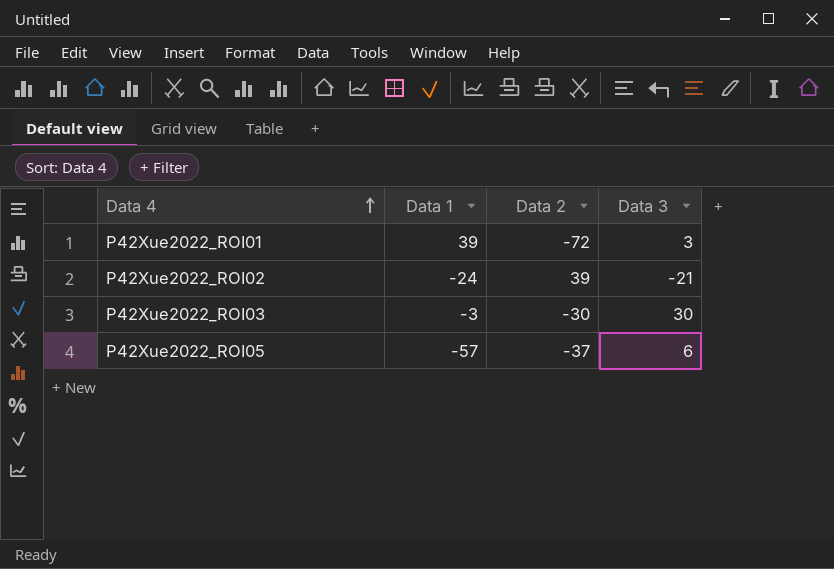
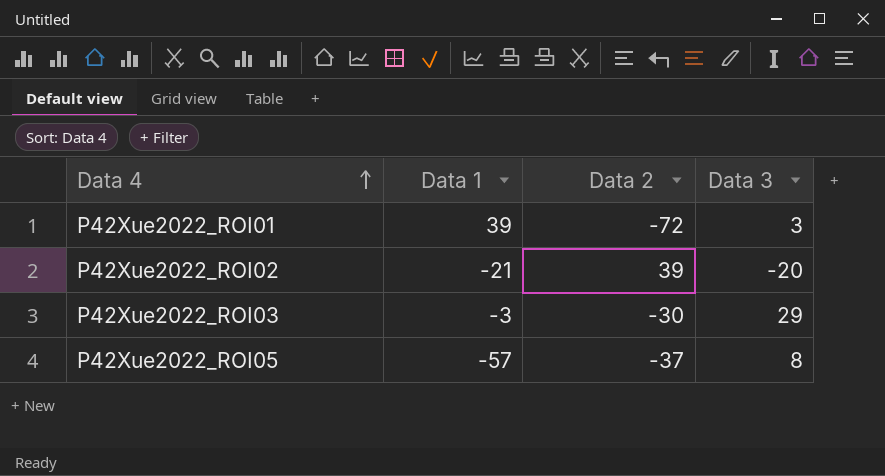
P42Xue2022_ROI02 | Data 1: -24 -> -21
P42Xue2022_ROI02 | Data 3: -21 -> -20
P42Xue2022_ROI03 | Data 3: 30 -> 29
P42Xue2022_ROI05 | Data 3: 6 -> 8

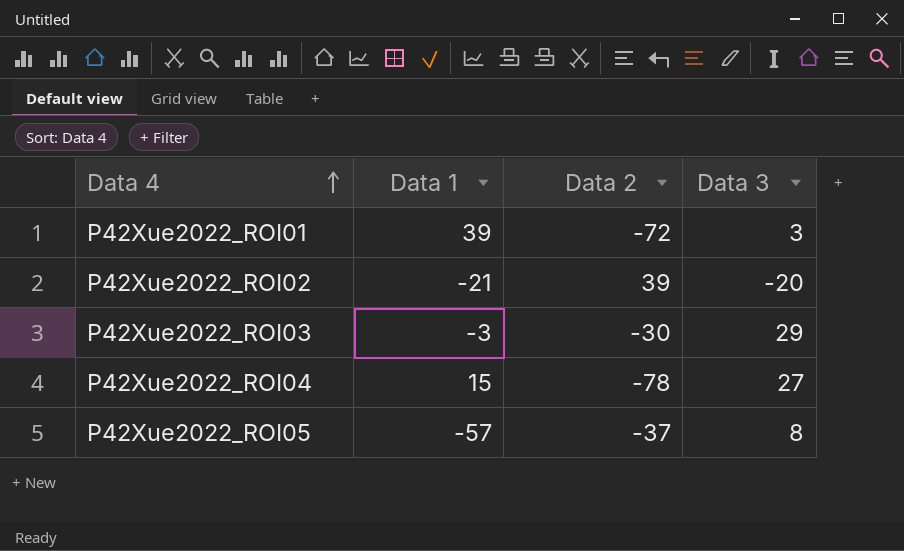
row P42Xue2022_ROI04: none -> 15 | -78 | 27

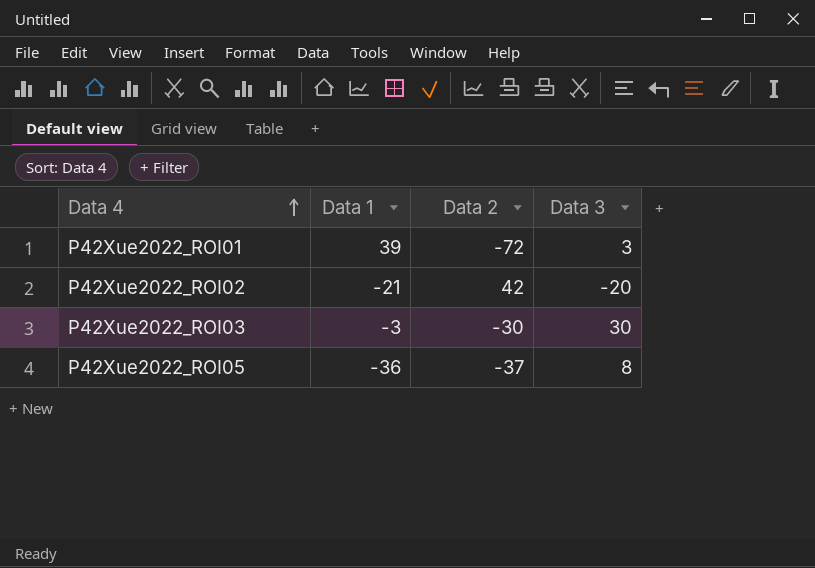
row P42Xue2022_ROI04: 15 | -78 | 27 -> none
P42Xue2022_ROI02 | Data 2: 39 -> 42
P42Xue2022_ROI03 | Data 3: 29 -> 30
P42Xue2022_ROI05 | Data 1: -57 -> -36

